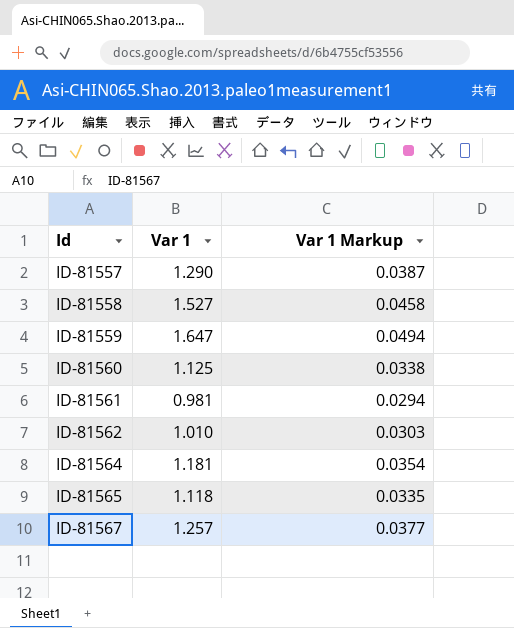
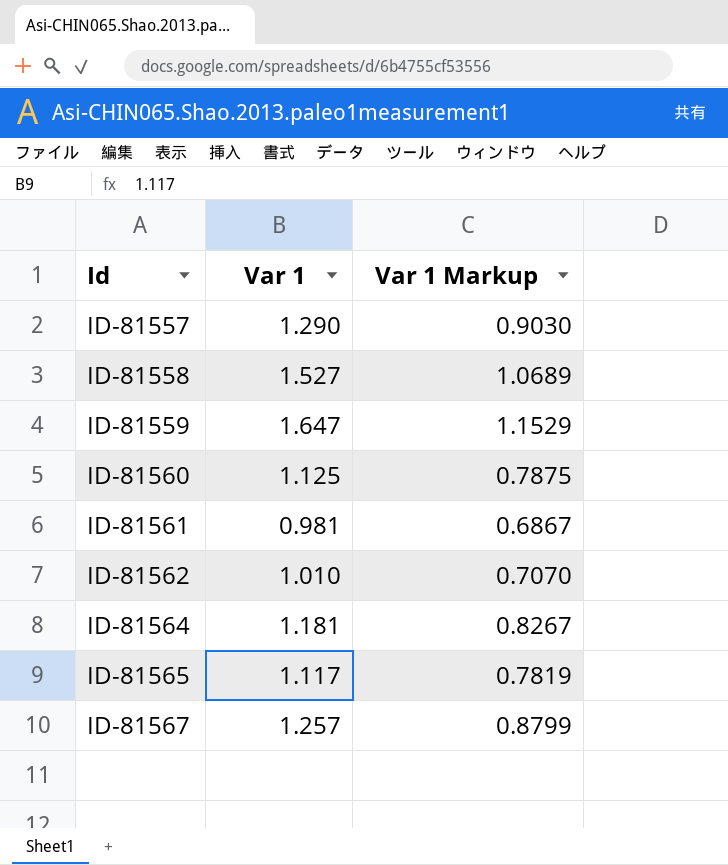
column Var 1 Markup | formula: [Var 1] * 0.03 -> [Var 1] * 0.7
ID-81565 | Var 1: 1.118 -> 1.117

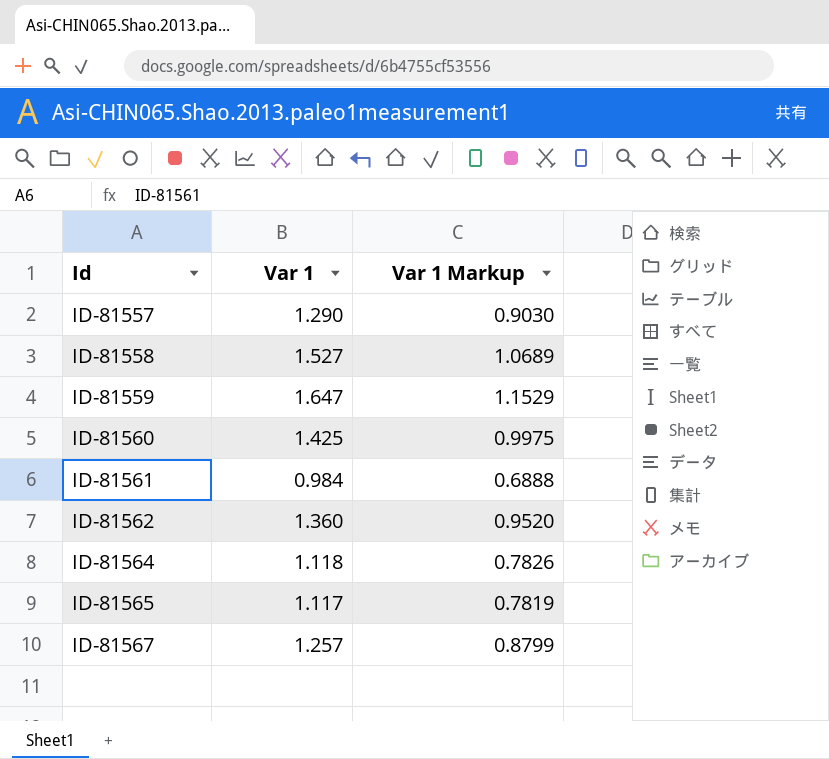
ID-81560 | Var 1: 1.125 -> 1.425
ID-81560 | Var 1 Markup: 0.7875 -> 0.9975
ID-81561 | Var 1: 0.981 -> 0.984
ID-81561 | Var 1 Markup: 0.6867 -> 0.6888
ID-81562 | Var 1: 1.010 -> 1.360
ID-81562 | Var 1 Markup: 0.7070 -> 0.9520
ID-81564 | Var 1: 1.181 -> 1.118
ID-81564 | Var 1 Markup: 0.8267 -> 0.7826

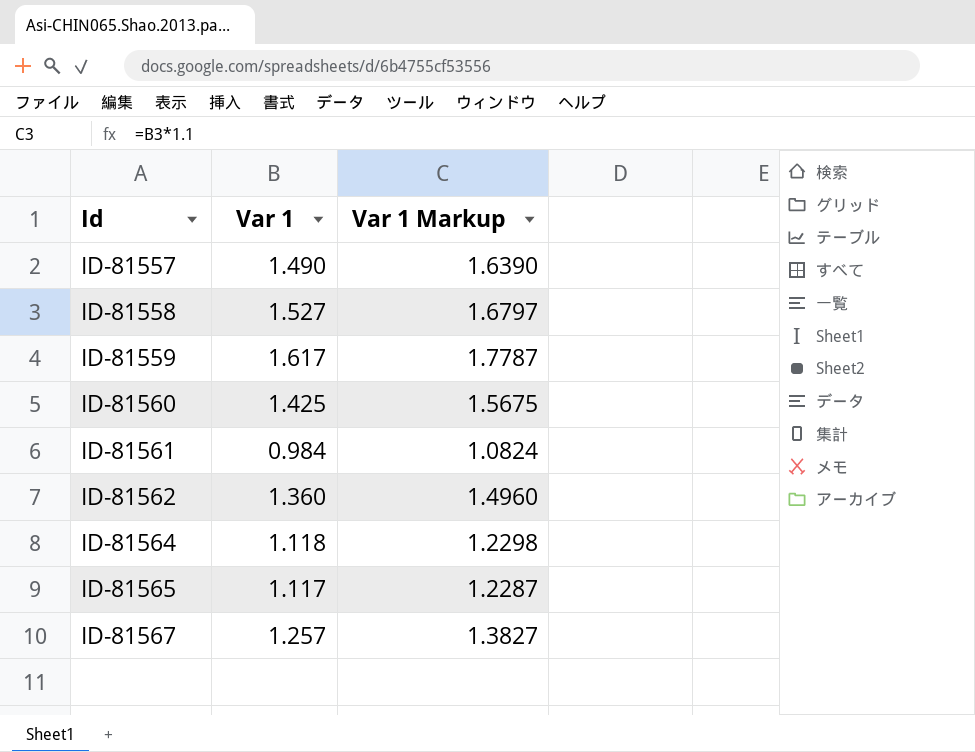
column Var 1 Markup | formula: [Var 1] * 0.7 -> [Var 1] * 1.1
ID-81557 | Var 1: 1.290 -> 1.490
ID-81559 | Var 1: 1.647 -> 1.617

